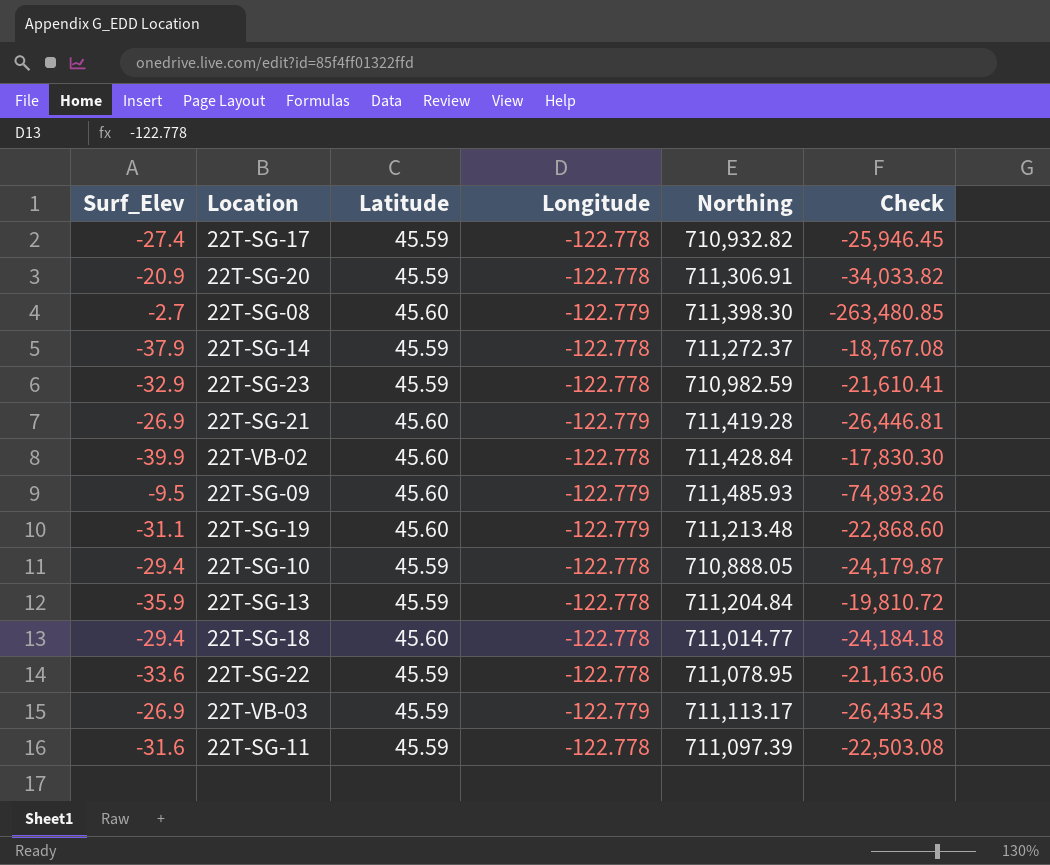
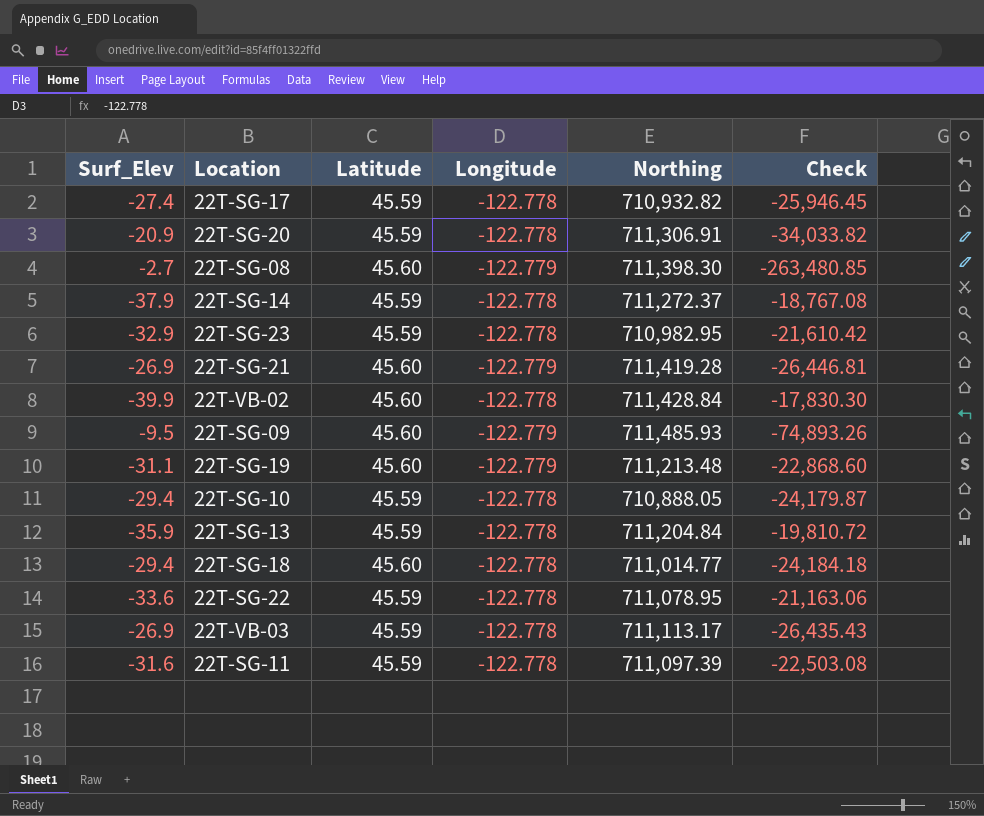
22T-SG-23 | Northing: 710,982.59 -> 710,982.95
22T-SG-23 | Check: -21,610.41 -> -21,610.42
22T-VB-03 | Longitude: -122.779 -> -122.778

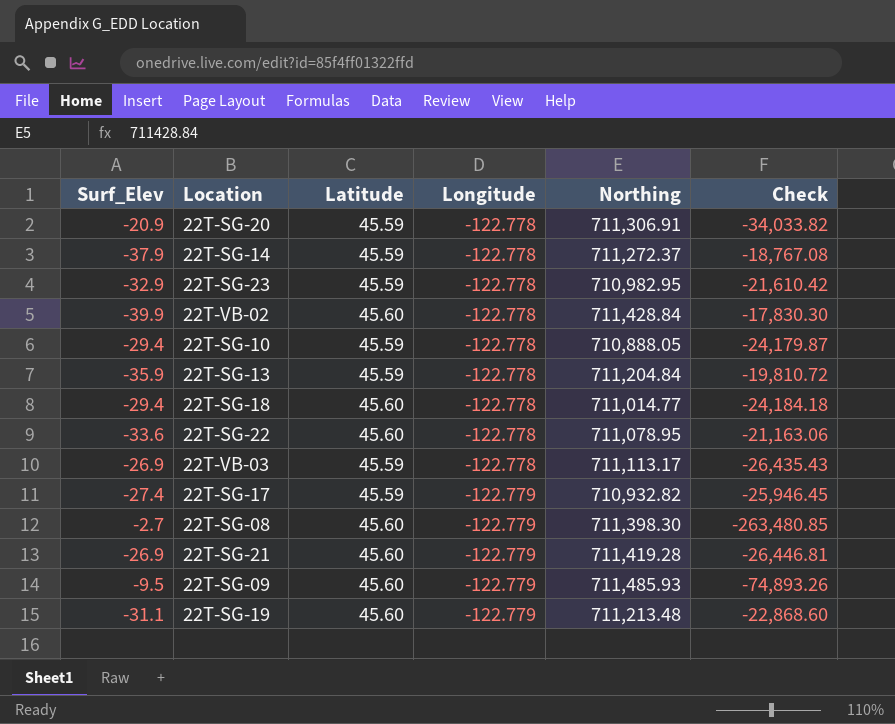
row order: none -> Longitude descending
row 22T-SG-11: -31.6 | 45.59 | -122.778 | 711,097.39 | -22,503.08 -> none
22T-SG-22 | Latitude: 45.59 -> 45.60
22T-SG-17 | Longitude: -122.778 -> -122.779

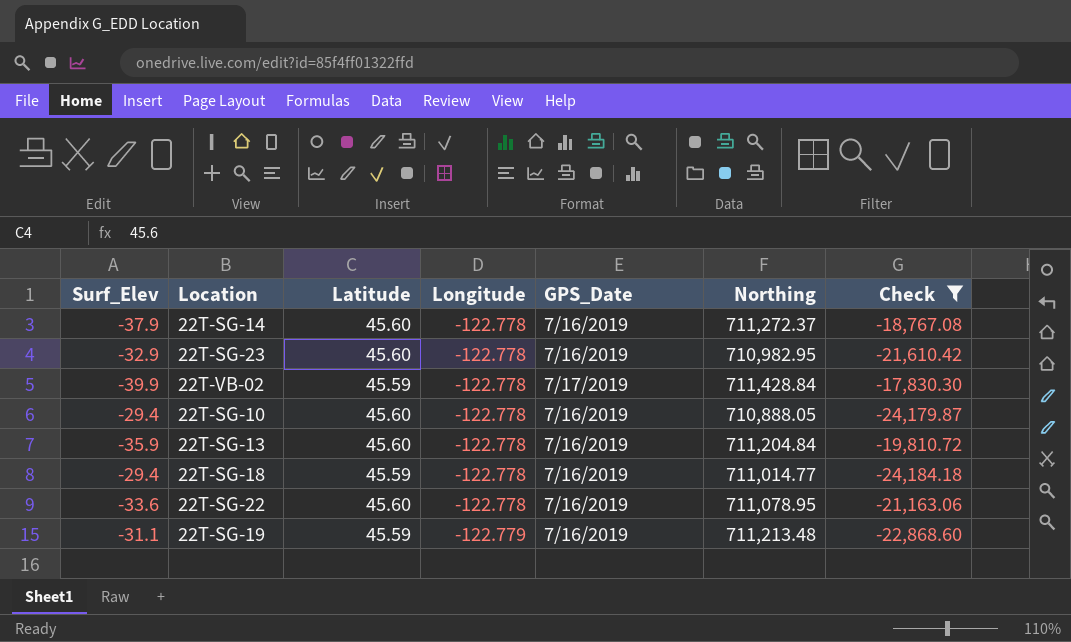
filter: none -> Check >= -24,184.18
column GPS_Date | position: none -> 5
22T-SG-14 | Latitude: 45.59 -> 45.60
22T-SG-23 | Latitude: 45.59 -> 45.60
22T-VB-02 | Latitude: 45.60 -> 45.59
22T-SG-10 | Latitude: 45.59 -> 45.60
22T-SG-13 | Latitude: 45.59 -> 45.60
22T-SG-18 | Latitude: 45.60 -> 45.59
22T-SG-19 | Latitude: 45.60 -> 45.59

